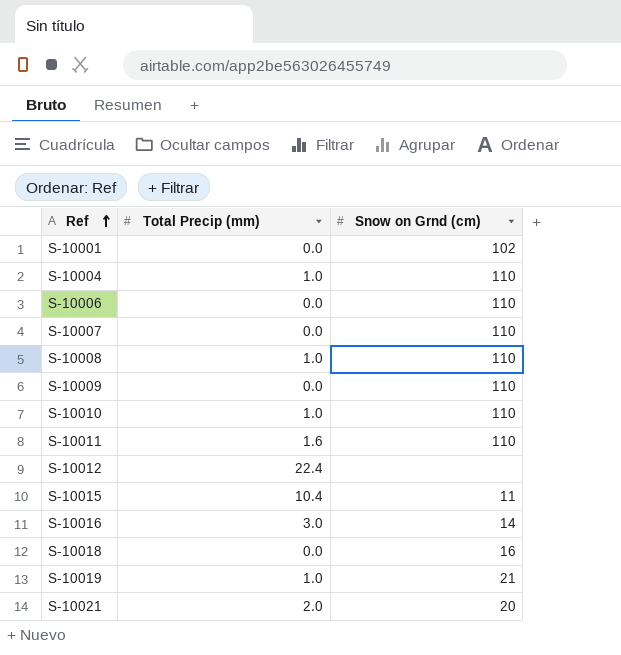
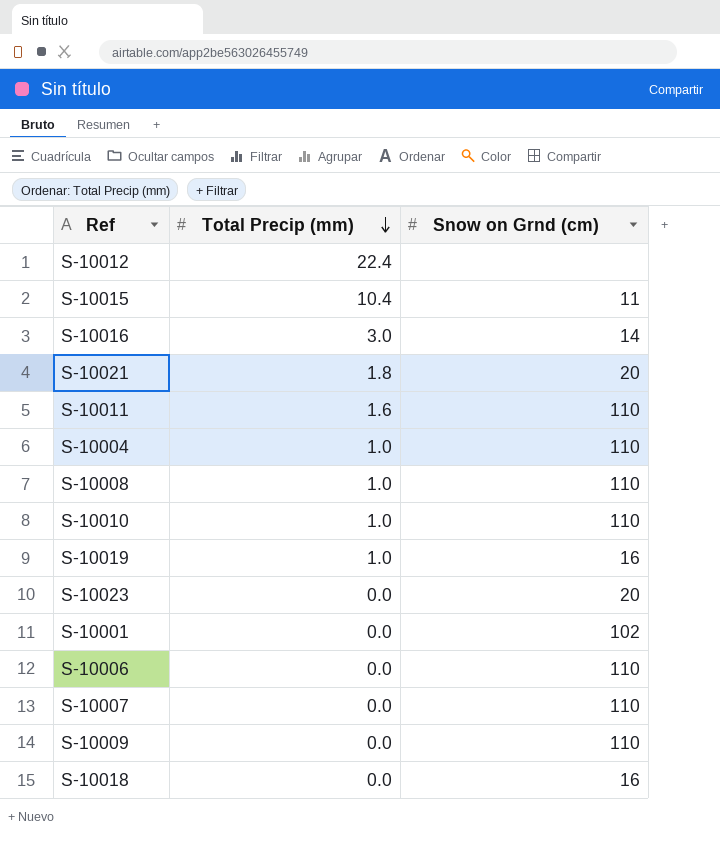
row order: Ref ascending -> Total Precip (mm) descending
S-10021 | Total Precip (mm): 2.0 -> 1.8
S-10019 | Snow on Grnd (cm): 21 -> 16
row S-10023: none -> 0.0 | 20

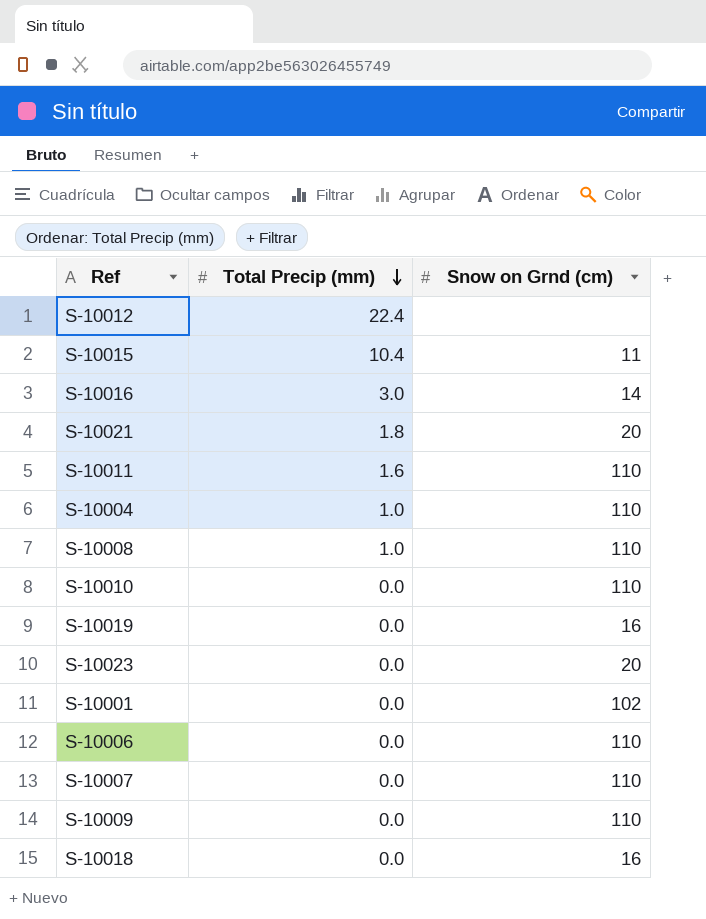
S-10010 | Total Precip (mm): 1.0 -> 0.0
S-10019 | Total Precip (mm): 1.0 -> 0.0

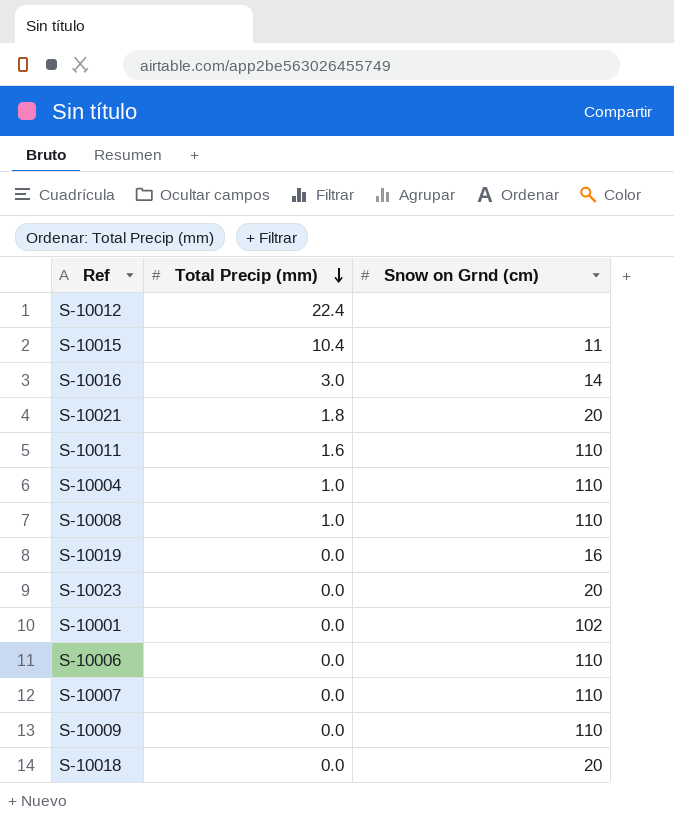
row S-10010: 0.0 | 110 -> none
S-10018 | Snow on Grnd (cm): 16 -> 20

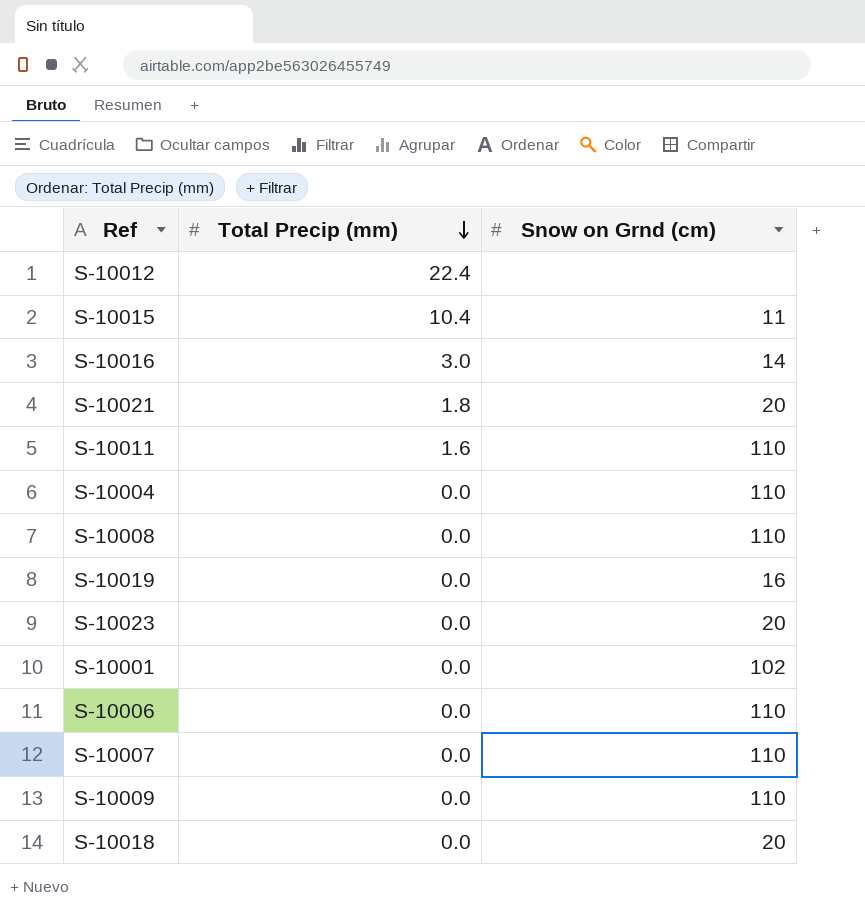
S-10004 | Total Precip (mm): 1.0 -> 0.0
S-10008 | Total Precip (mm): 1.0 -> 0.0

